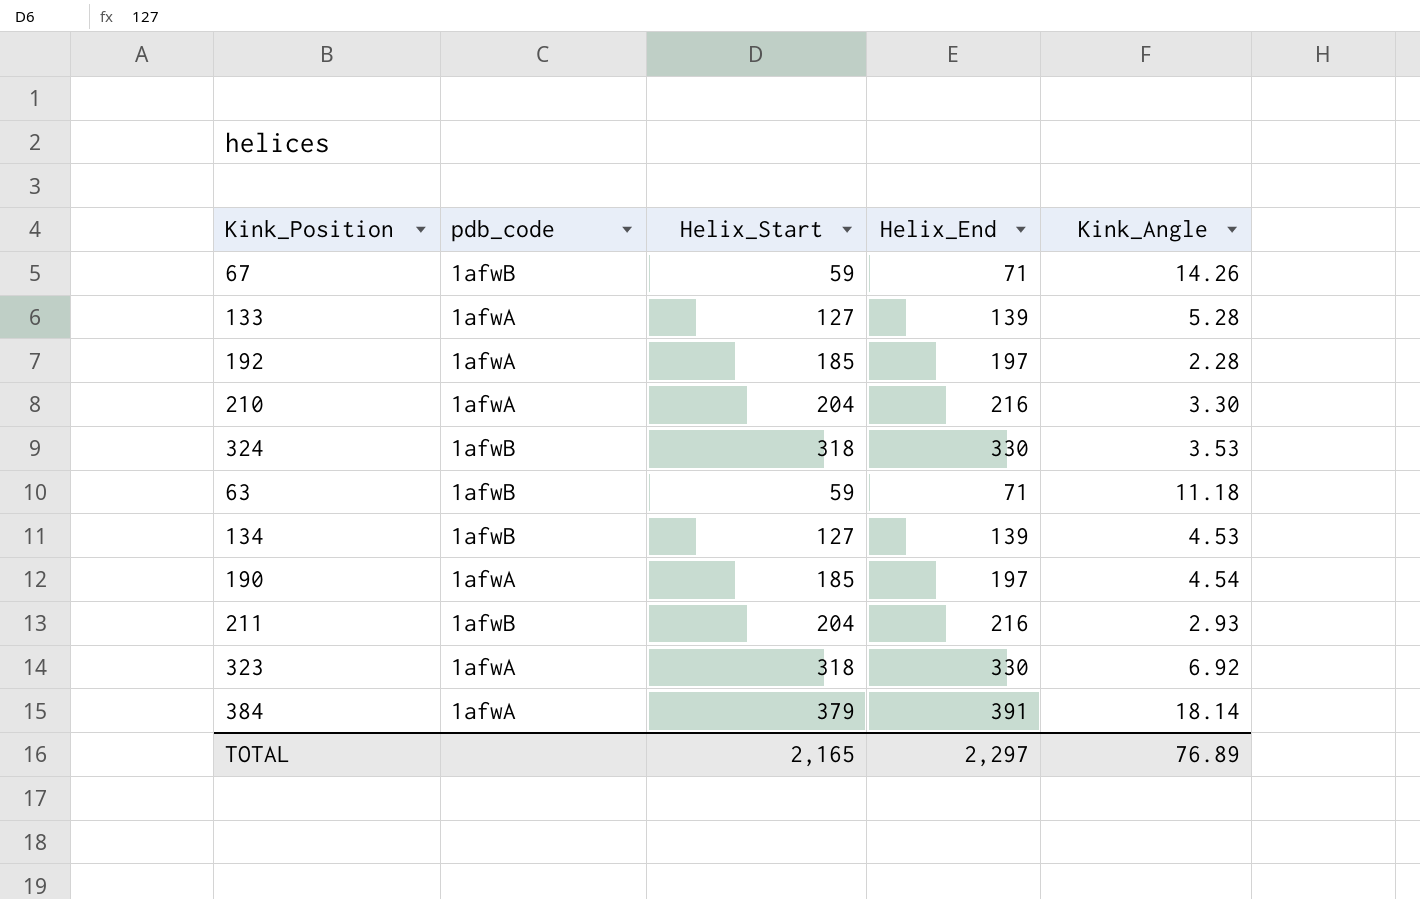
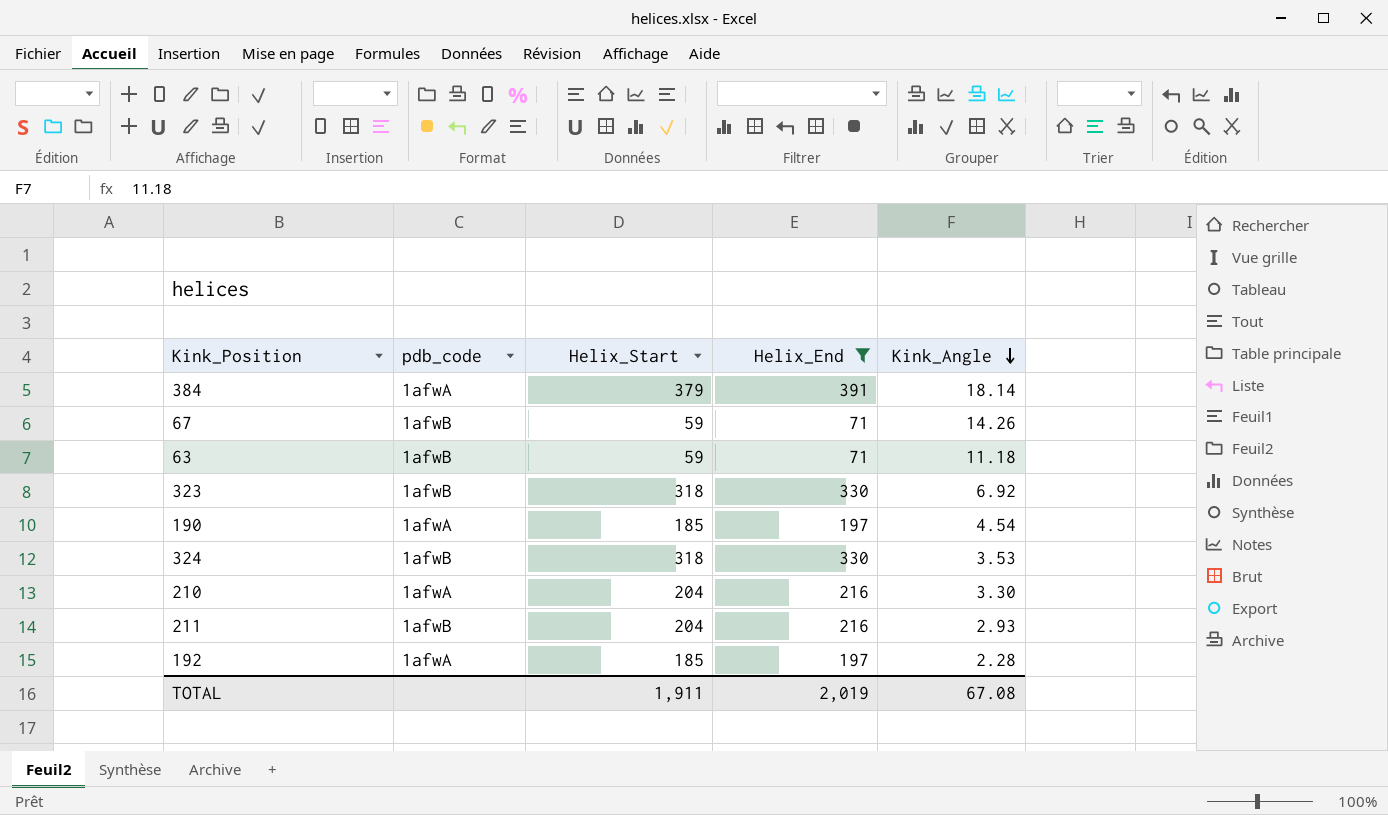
filter: none -> Helix_End != 139
row order: none -> Kink_Angle descending
323 | pdb_code: 1afwA -> 1afwB
TOTAL | Helix_Start: 2,165 -> 1,911
TOTAL | Helix_End: 2,297 -> 2,019
TOTAL | Kink_Angle: 76.89 -> 67.08

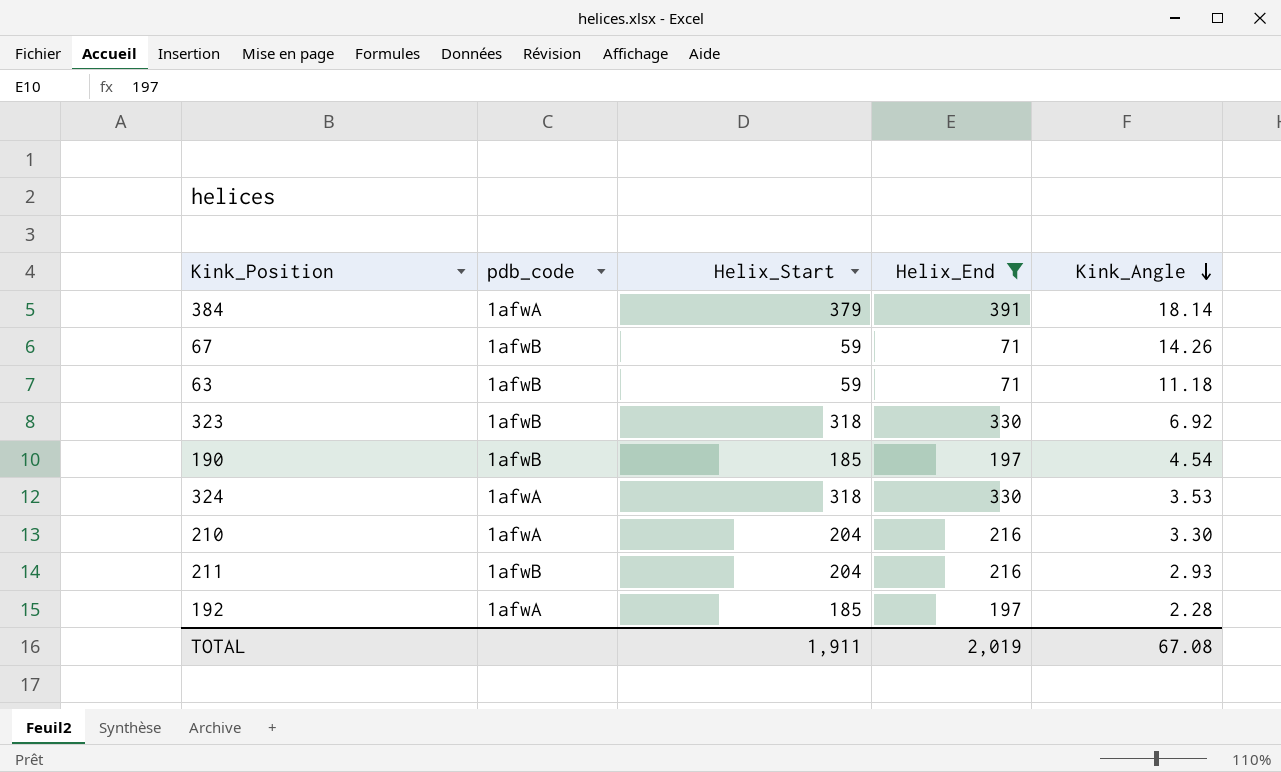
190 | pdb_code: 1afwA -> 1afwB
324 | pdb_code: 1afwB -> 1afwA

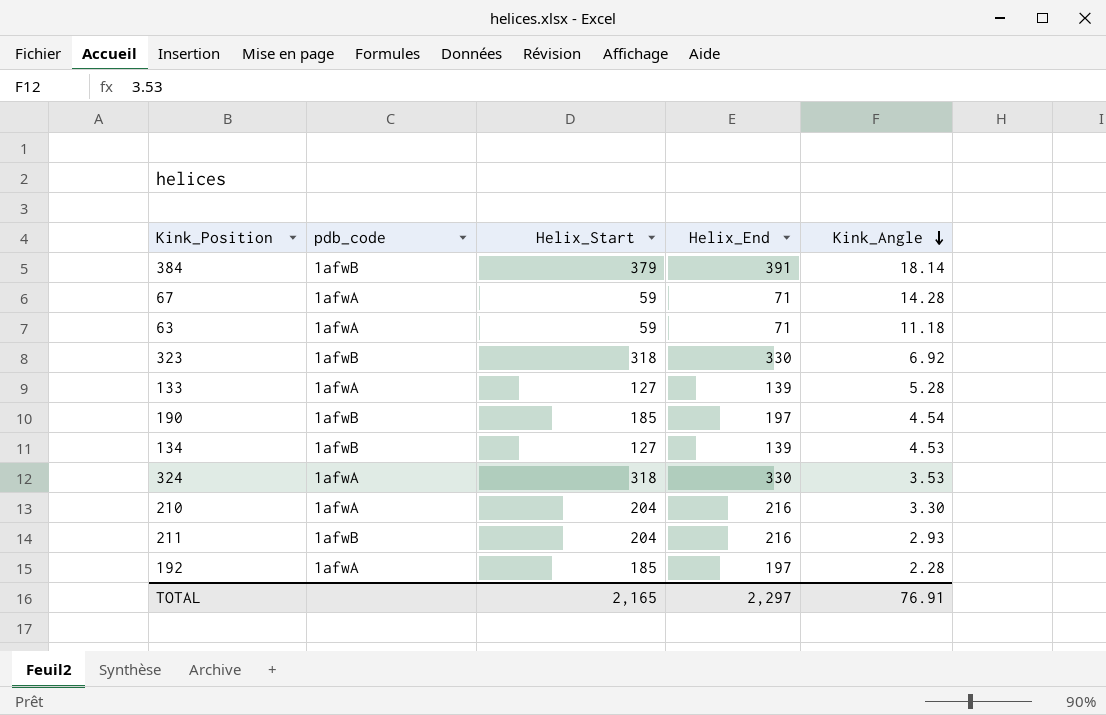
filter: Helix_End != 139 -> none
384 | pdb_code: 1afwA -> 1afwB
67 | pdb_code: 1afwB -> 1afwA
67 | Kink_Angle: 14.26 -> 14.28
63 | pdb_code: 1afwB -> 1afwA
TOTAL | Helix_Start: 1,911 -> 2,165
TOTAL | Helix_End: 2,019 -> 2,297
TOTAL | Kink_Angle: 67.08 -> 76.91

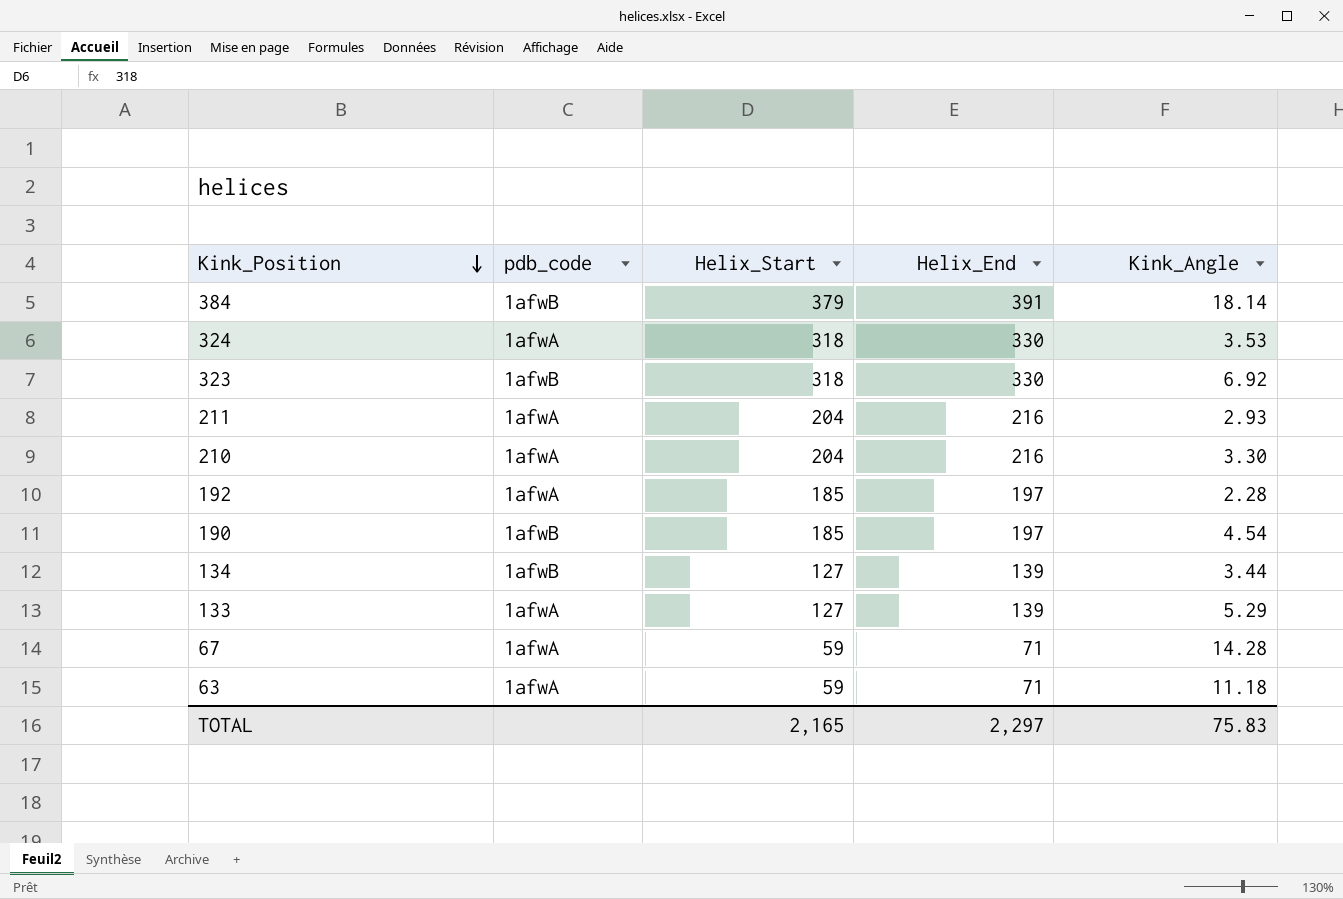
row order: Kink_Angle descending -> Kink_Position descending
211 | pdb_code: 1afwB -> 1afwA
134 | Kink_Angle: 4.53 -> 3.44
133 | Kink_Angle: 5.28 -> 5.29
TOTAL | Kink_Angle: 76.91 -> 75.83

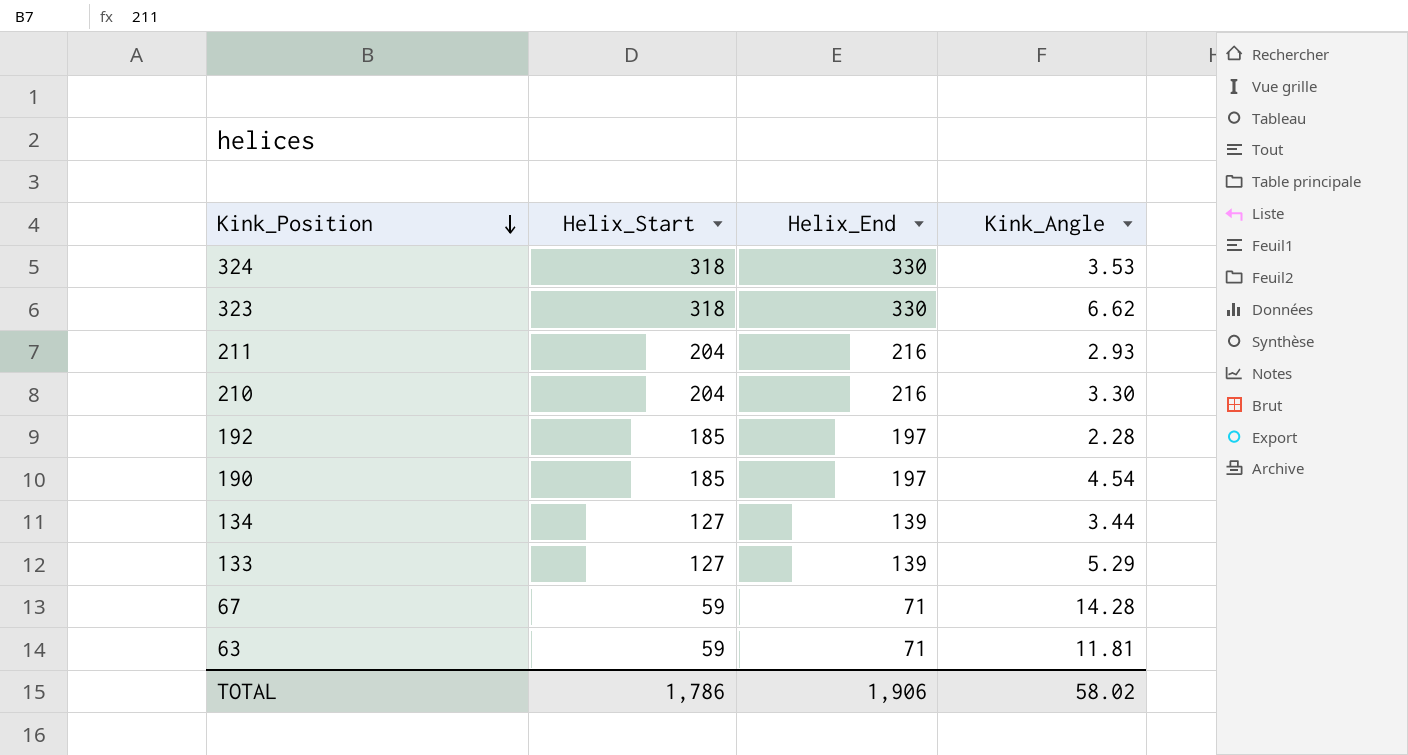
column pdb_code | position: 2 -> none
row 384: 1afwB | 379 | 391 | 18.14 -> none
323 | Kink_Angle: 6.92 -> 6.62
63 | Kink_Angle: 11.18 -> 11.81
TOTAL | Helix_Start: 2,165 -> 1,786
TOTAL | Helix_End: 2,297 -> 1,906
TOTAL | Kink_Angle: 75.83 -> 58.02

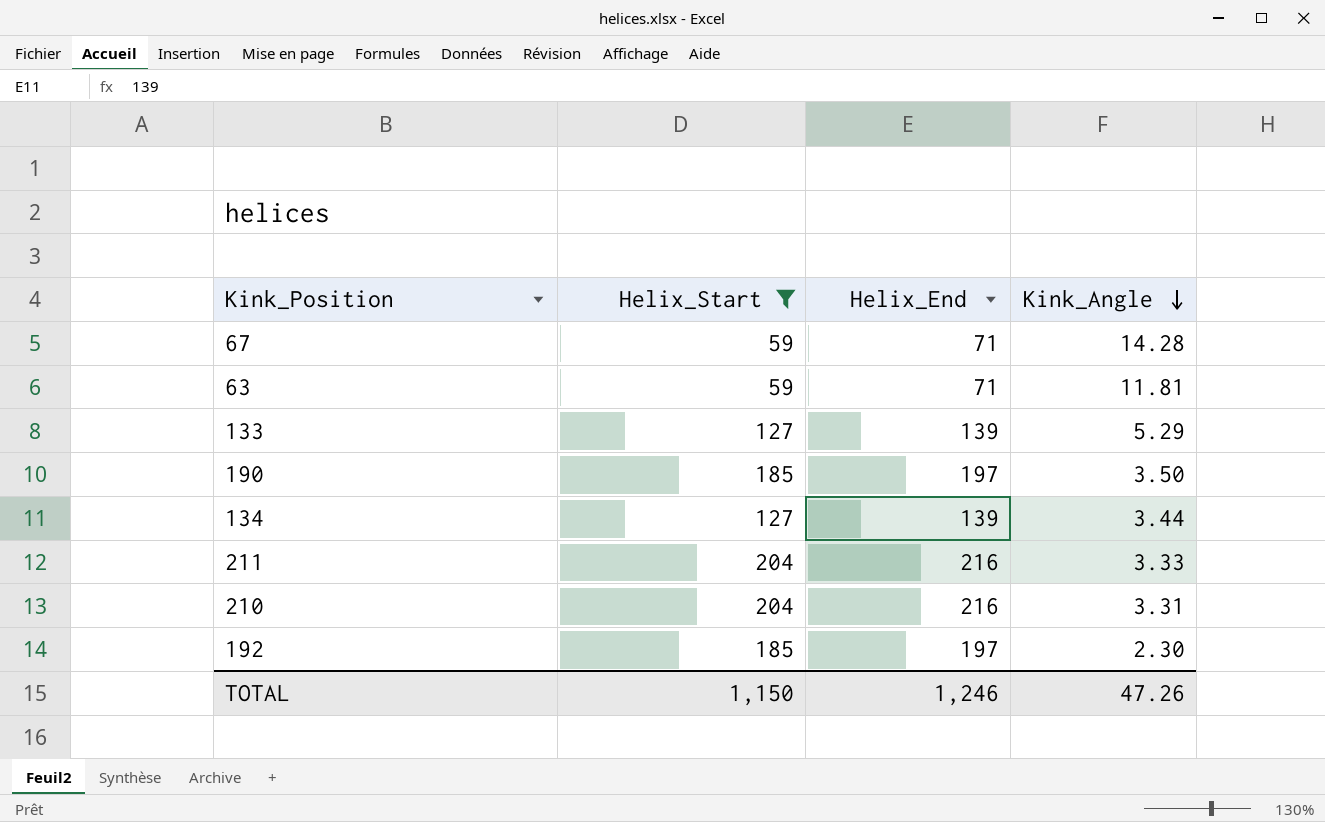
filter: none -> Helix_Start != 318
row order: Kink_Position descending -> Kink_Angle descending
190 | Kink_Angle: 4.54 -> 3.50
211 | Kink_Angle: 2.93 -> 3.33
210 | Kink_Angle: 3.30 -> 3.31
192 | Kink_Angle: 2.28 -> 2.30
TOTAL | Helix_Start: 1,786 -> 1,150
TOTAL | Helix_End: 1,906 -> 1,246
TOTAL | Kink_Angle: 58.02 -> 47.26

